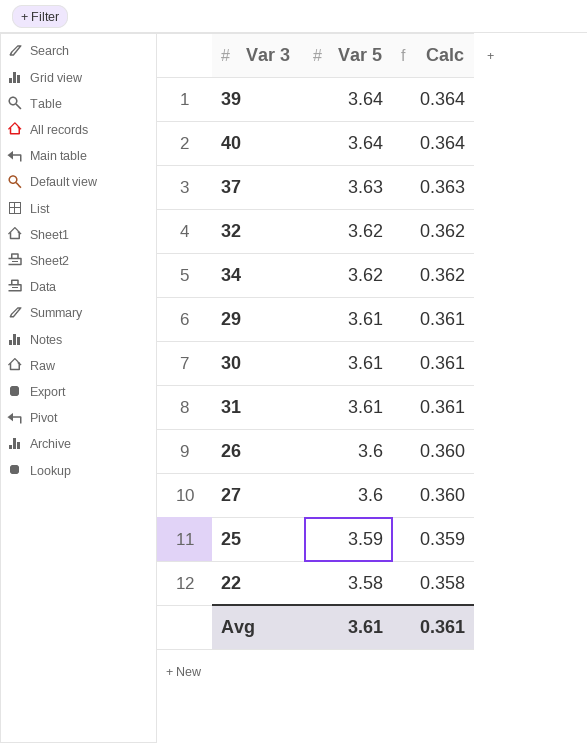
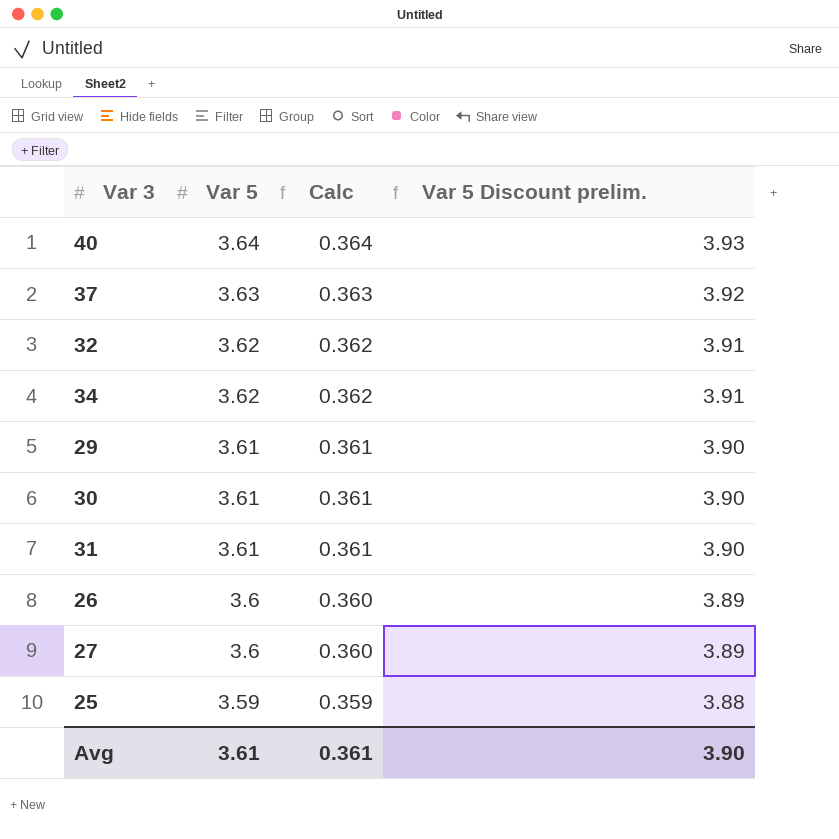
column Var 5 Discount prelim. | formula: none -> [Var 5] * 1.08
row 39: 3.64 | 0.364 -> none
row 22: 3.58 | 0.358 -> none

